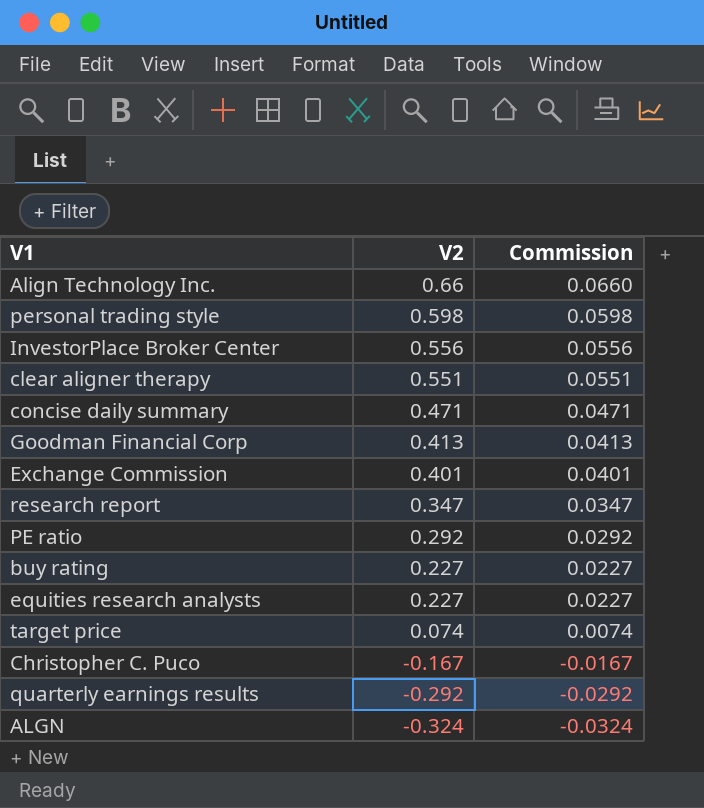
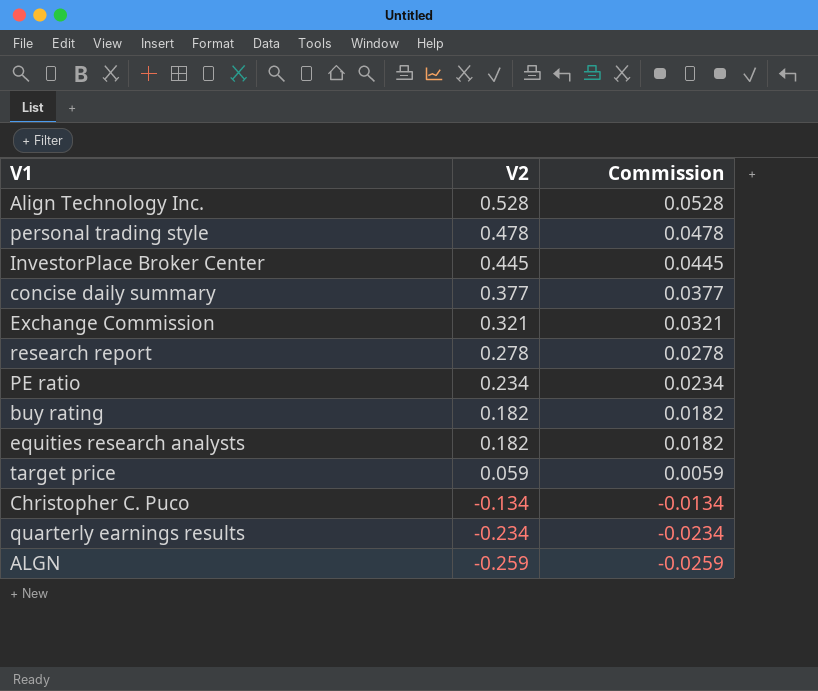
row clear aligner therapy: 0.551 | 0.0551 -> none
row Goodman Financial Corp: 0.413 | 0.0413 -> none
Align Technology Inc. | V2: 0.66 -> 0.528
Align Technology Inc. | Commission: 0.0660 -> 0.0528
personal trading style | V2: 0.598 -> 0.478
personal trading style | Commission: 0.0598 -> 0.0478
InvestorPlace Broker Center | V2: 0.556 -> 0.445
InvestorPlace Broker Center | Commission: 0.0556 -> 0.0445
concise daily summary | V2: 0.471 -> 0.377
concise daily summary | Commission: 0.0471 -> 0.0377
Exchange Commission | V2: 0.401 -> 0.321
Exchange Commission | Commission: 0.0401 -> 0.0321
research report | V2: 0.347 -> 0.278
research report | Commission: 0.0347 -> 0.0278
PE ratio | V2: 0.292 -> 0.234
PE ratio | Commission: 0.0292 -> 0.0234
buy rating | V2: 0.227 -> 0.182
buy rating | Commission: 0.0227 -> 0.0182
equities research analysts | V2: 0.227 -> 0.182
equities research analysts | Commission: 0.0227 -> 0.0182
target price | V2: 0.074 -> 0.059
target price | Commission: 0.0074 -> 0.0059
Christopher C. Puco | V2: -0.167 -> -0.134
Christopher C. Puco | Commission: -0.0167 -> -0.0134
quarterly earnings results | V2: -0.292 -> -0.234
quarterly earnings results | Commission: -0.0292 -> -0.0234
ALGN | V2: -0.324 -> -0.259
ALGN | Commission: -0.0324 -> -0.0259

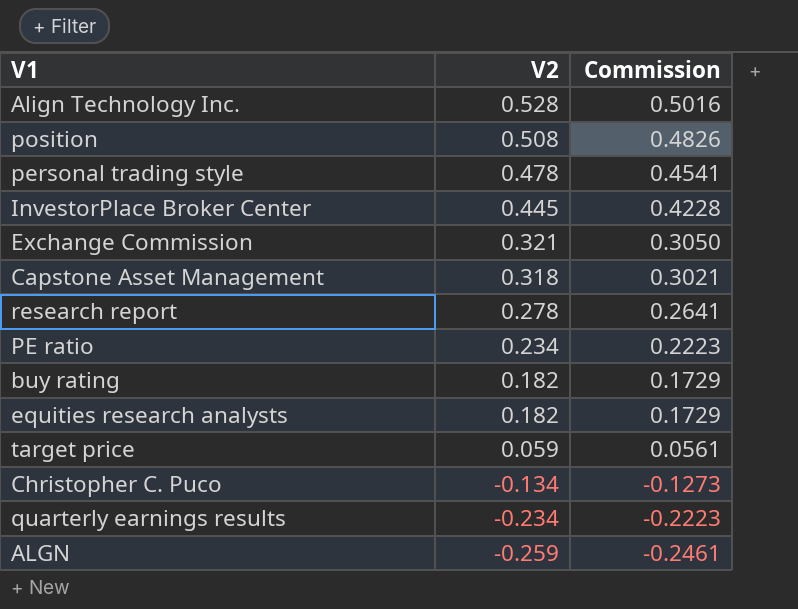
column Commission | formula: [V2] * 0.1 -> [V2] * 0.95
row concise daily summary: 0.377 | 0.0377 -> none
row position: none -> 0.508 | 0.4826
row Capstone Asset Management: none -> 0.318 | 0.3021

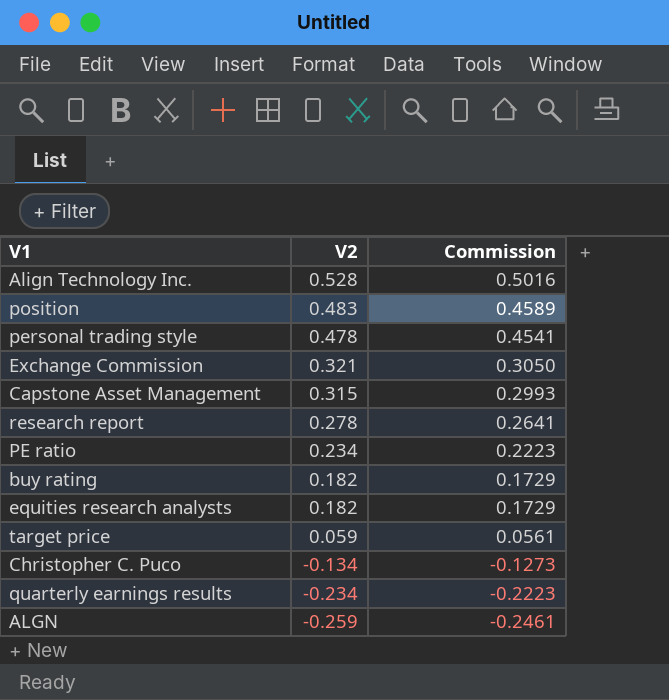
row InvestorPlace Broker Center: 0.445 | 0.4228 -> none
position | V2: 0.508 -> 0.483
position | Commission: 0.4826 -> 0.4589
Capstone Asset Management | V2: 0.318 -> 0.315
Capstone Asset Management | Commission: 0.3021 -> 0.2993

